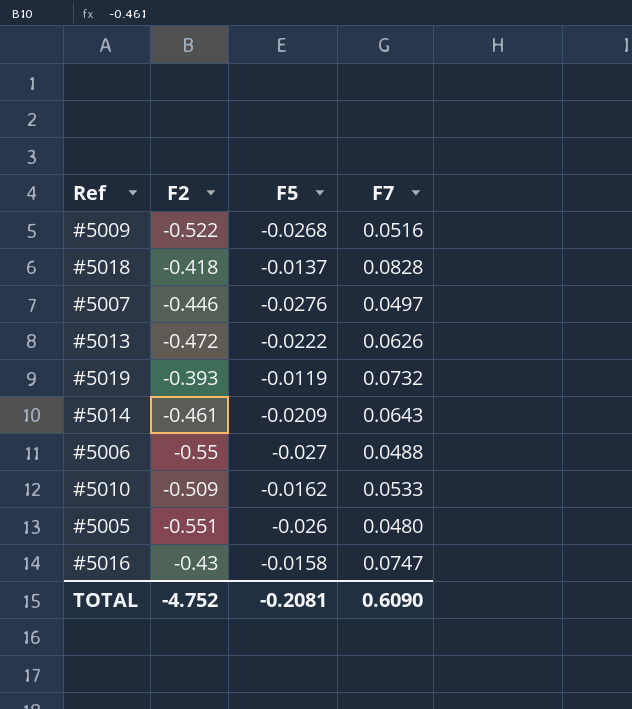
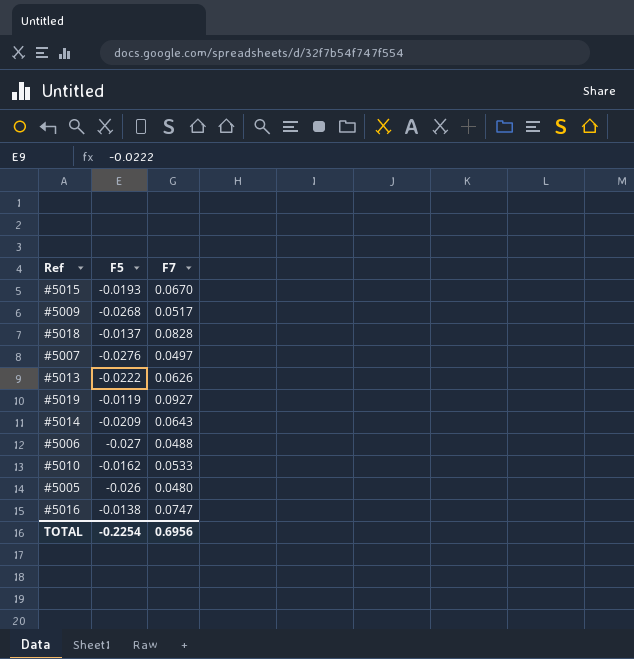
column F2 | position: 2 -> none
row #5015: none -> -0.0193 | 0.0670
#5009 | F7: 0.0516 -> 0.0517
#5019 | F7: 0.0732 -> 0.0927
#5016 | F5: -0.0158 -> -0.0138
TOTAL | F5: -0.2081 -> -0.2254
TOTAL | F7: 0.6090 -> 0.6956

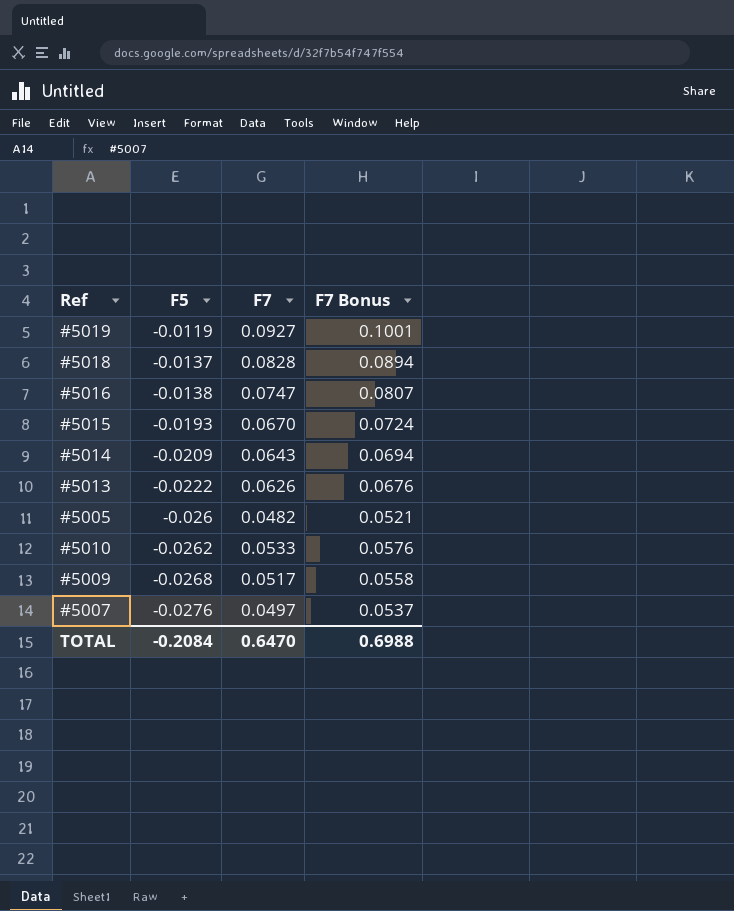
row order: none -> F5 descending
column F7 Bonus | formula: none -> [F7] * 1.08
row #5006: -0.027 | 0.0488 -> none
#5005 | F7: 0.0480 -> 0.0482
#5010 | F5: -0.0162 -> -0.0262
TOTAL | F5: -0.2254 -> -0.2084
TOTAL | F7: 0.6956 -> 0.6470

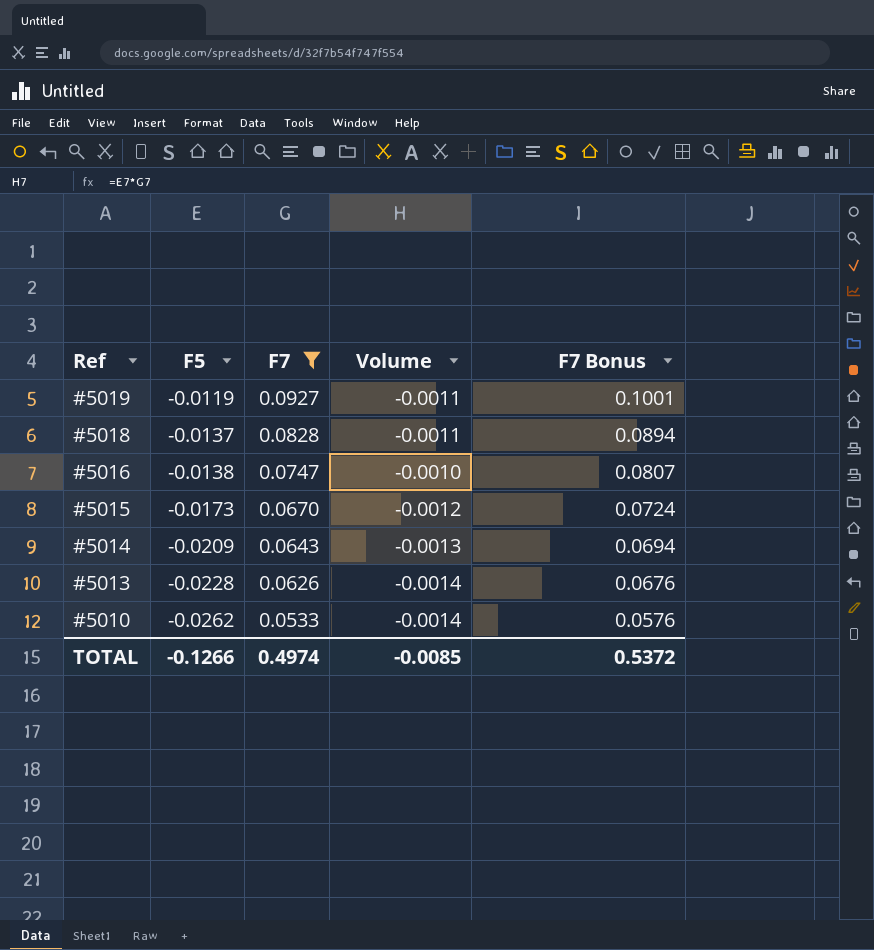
filter: none -> F7 >= 0.0533
column Volume | formula: none -> [F5] * [F7]
#5015 | F5: -0.0193 -> -0.0173
#5013 | F5: -0.0222 -> -0.0228
TOTAL | F5: -0.2084 -> -0.1266
TOTAL | F7: 0.6470 -> 0.4974
TOTAL | F7 Bonus: 0.6988 -> 0.5372

